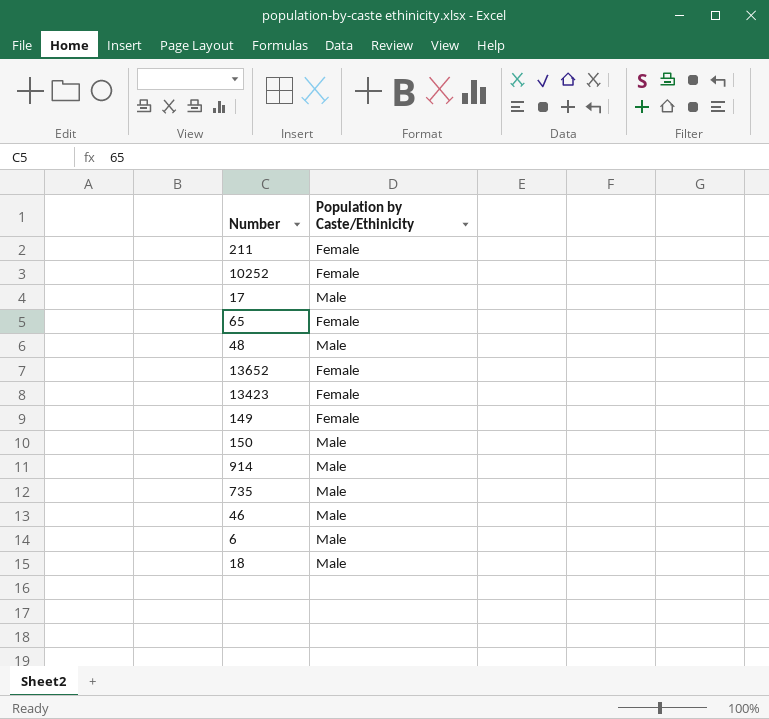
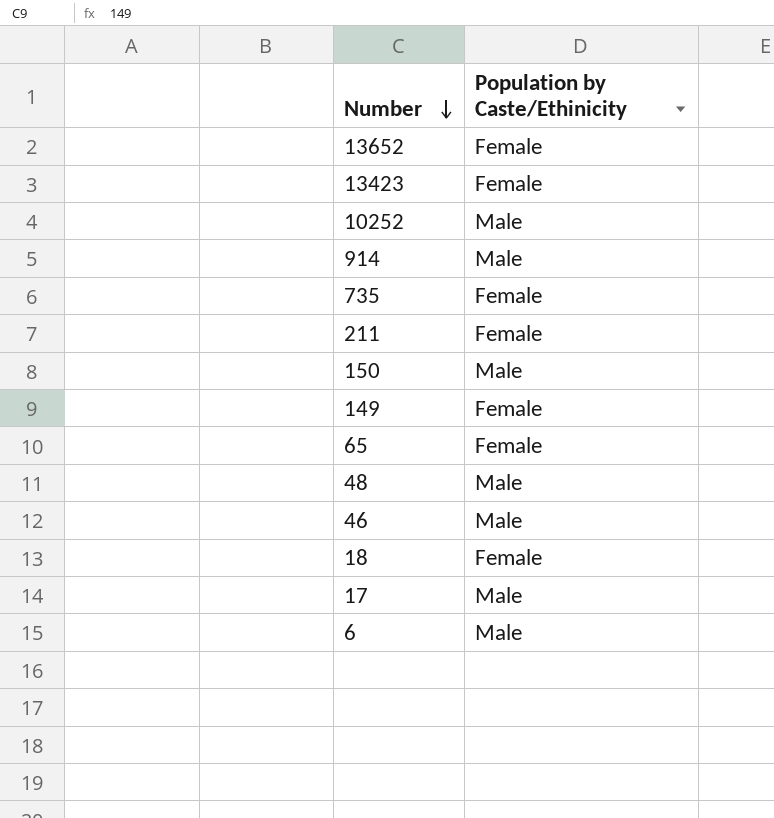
row order: none -> Number descending
10252 | Population by Caste/Ethinicity: Female -> Male
735 | Population by Caste/Ethinicity: Male -> Female
18 | Population by Caste/Ethinicity: Male -> Female

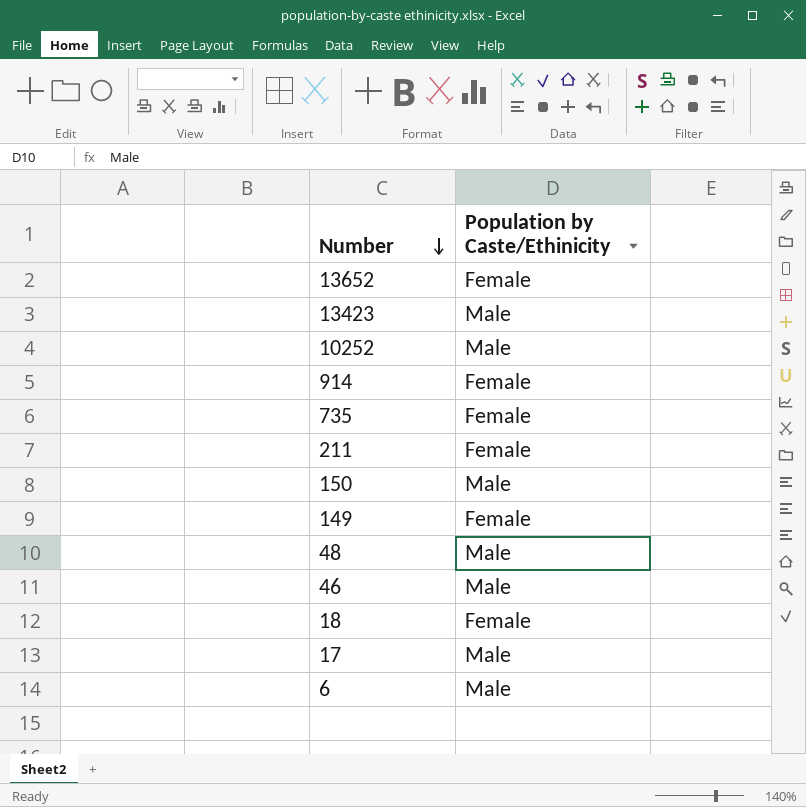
row 65: Female -> none
13423 | Population by Caste/Ethinicity: Female -> Male
914 | Population by Caste/Ethinicity: Male -> Female

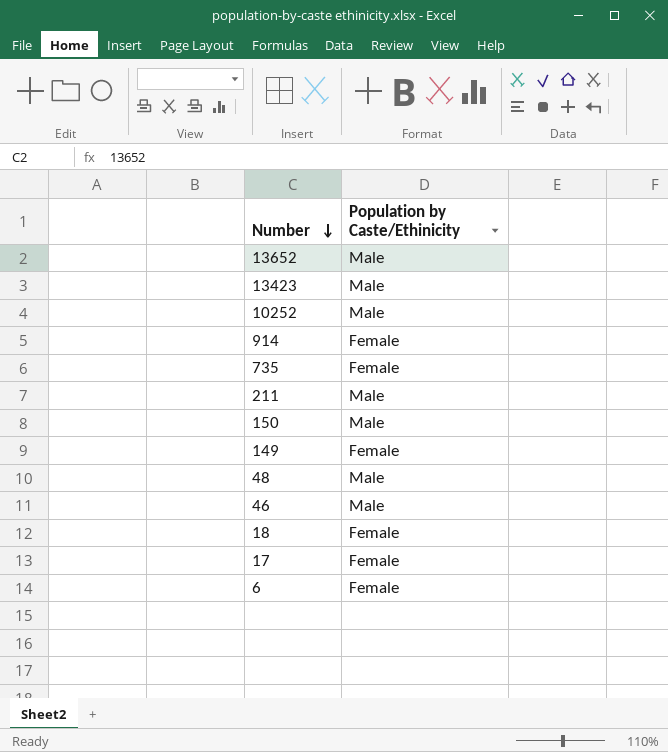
13652 | Population by Caste/Ethinicity: Female -> Male
211 | Population by Caste/Ethinicity: Female -> Male
17 | Population by Caste/Ethinicity: Male -> Female
6 | Population by Caste/Ethinicity: Male -> Female

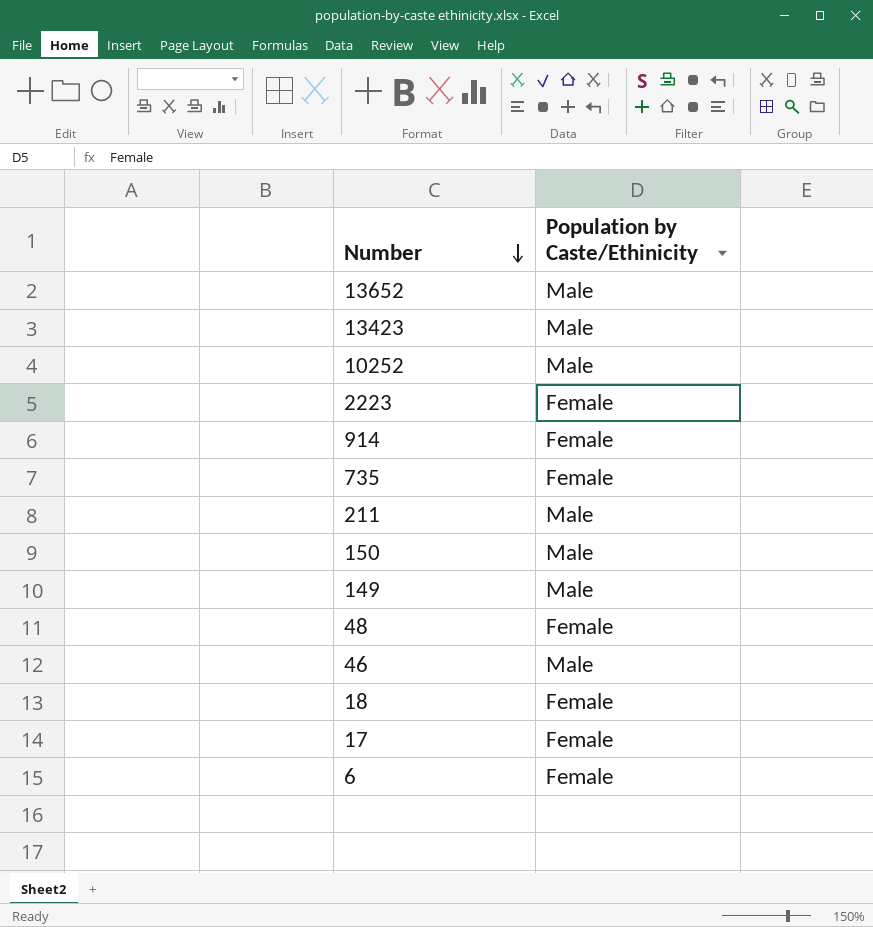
row 2223: none -> Female
149 | Population by Caste/Ethinicity: Female -> Male
48 | Population by Caste/Ethinicity: Male -> Female

